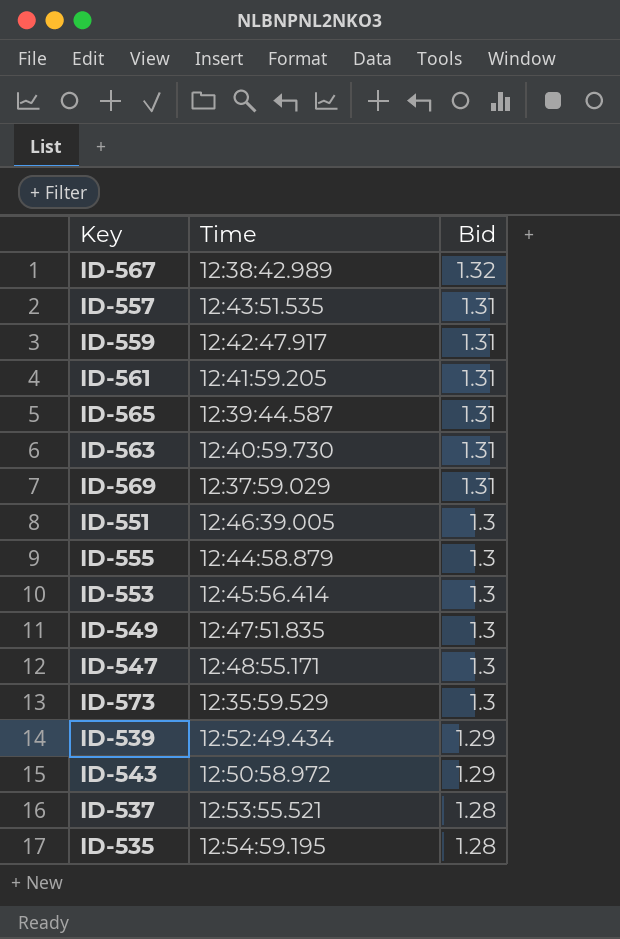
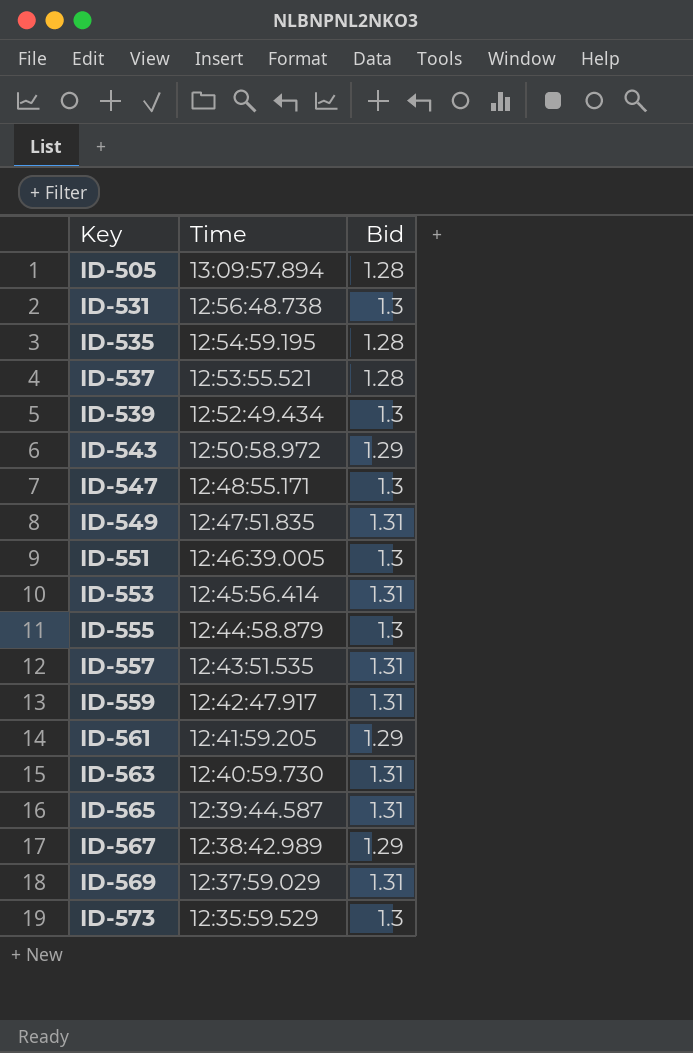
row order: Bid descending -> Key ascending
row ID-505: none -> 13:09:57.894 | 1.28
row ID-531: none -> 12:56:48.738 | 1.3
ID-539 | Bid: 1.29 -> 1.3
ID-549 | Bid: 1.3 -> 1.31
ID-553 | Bid: 1.3 -> 1.31
ID-561 | Bid: 1.31 -> 1.29
ID-567 | Bid: 1.32 -> 1.29

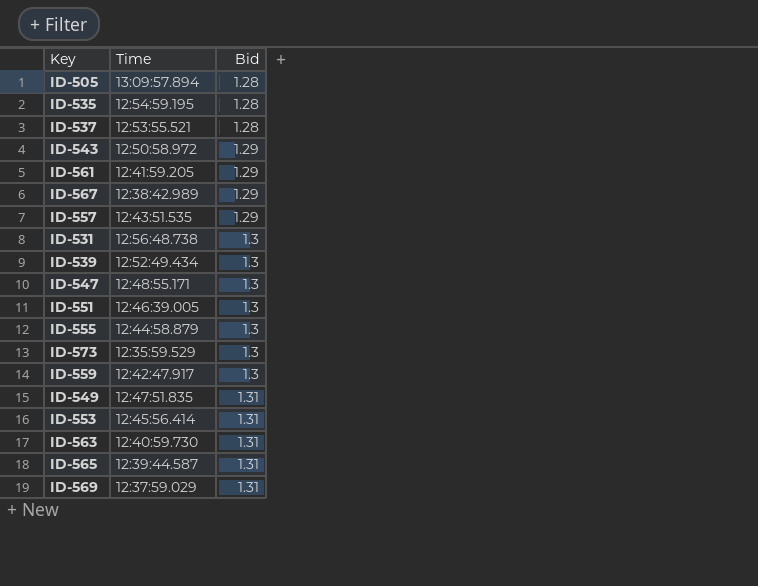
row order: Key ascending -> Bid ascending
ID-557 | Bid: 1.31 -> 1.29
ID-559 | Bid: 1.31 -> 1.3

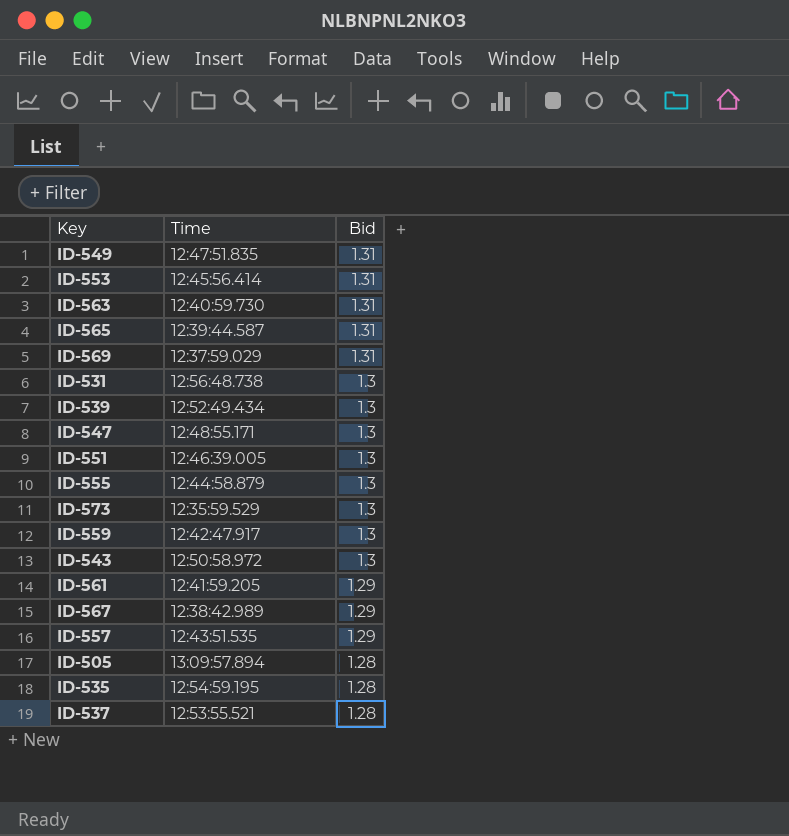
row order: Bid ascending -> Bid descending
ID-543 | Bid: 1.29 -> 1.3

